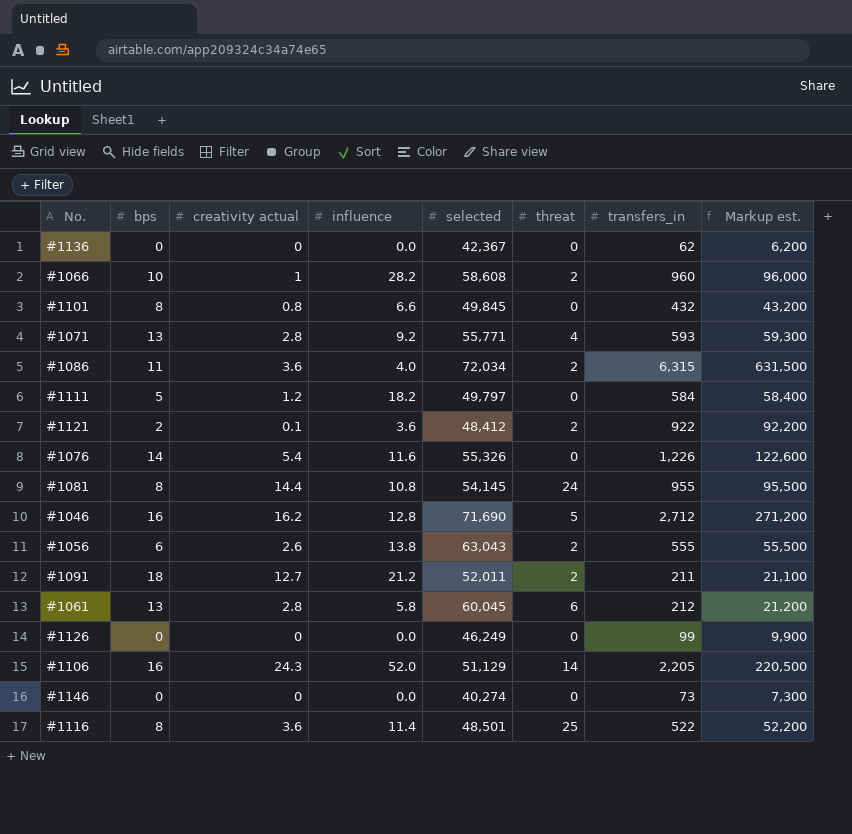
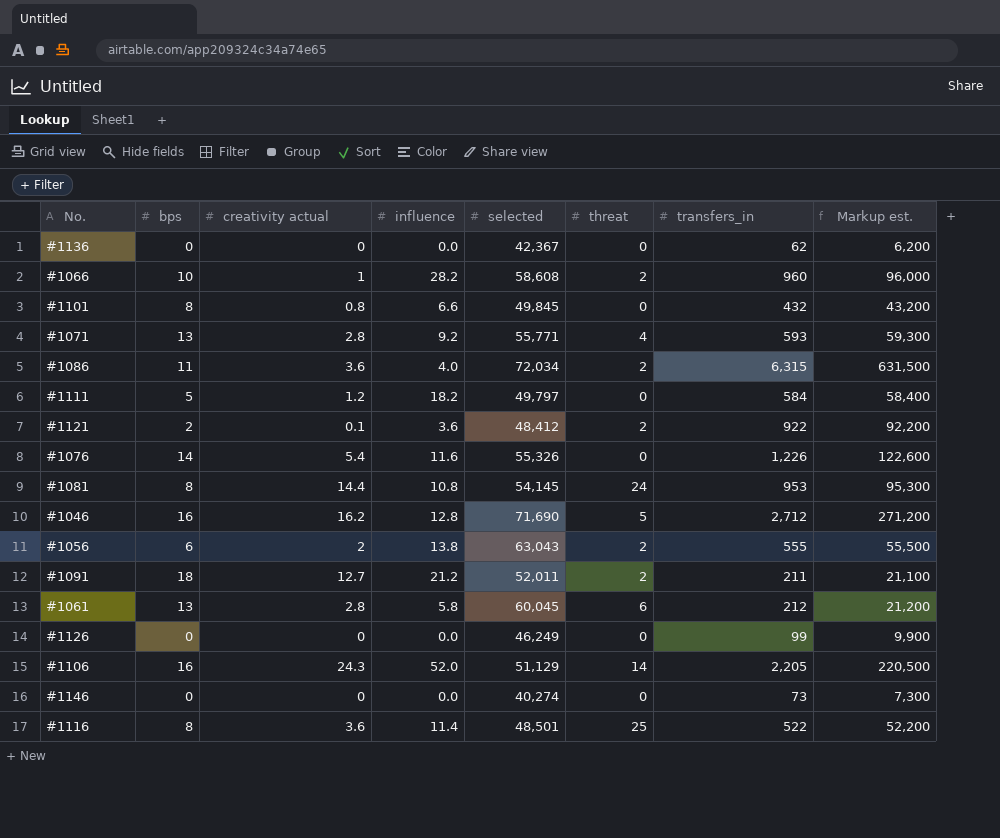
#1081 | transfers_in: 955 -> 953
#1081 | Markup est.: 95,500 -> 95,300
#1056 | creativity actual: 2.6 -> 2

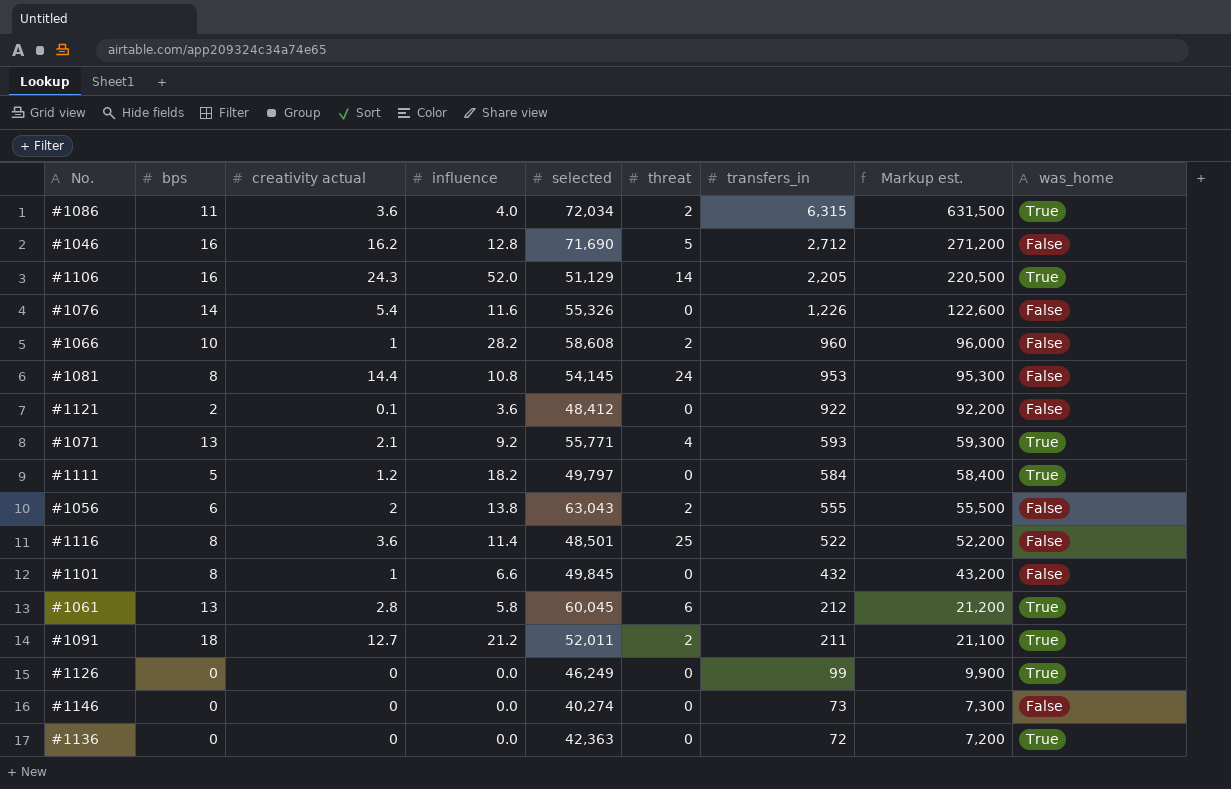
row order: none -> transfers_in descending
column was_home | position: none -> 9
#1121 | threat: 2 -> 0
#1071 | creativity actual: 2.8 -> 2.1
#1101 | creativity actual: 0.8 -> 1
#1136 | selected: 42,367 -> 42,363
#1136 | transfers_in: 62 -> 72
#1136 | Markup est.: 6,200 -> 7,200

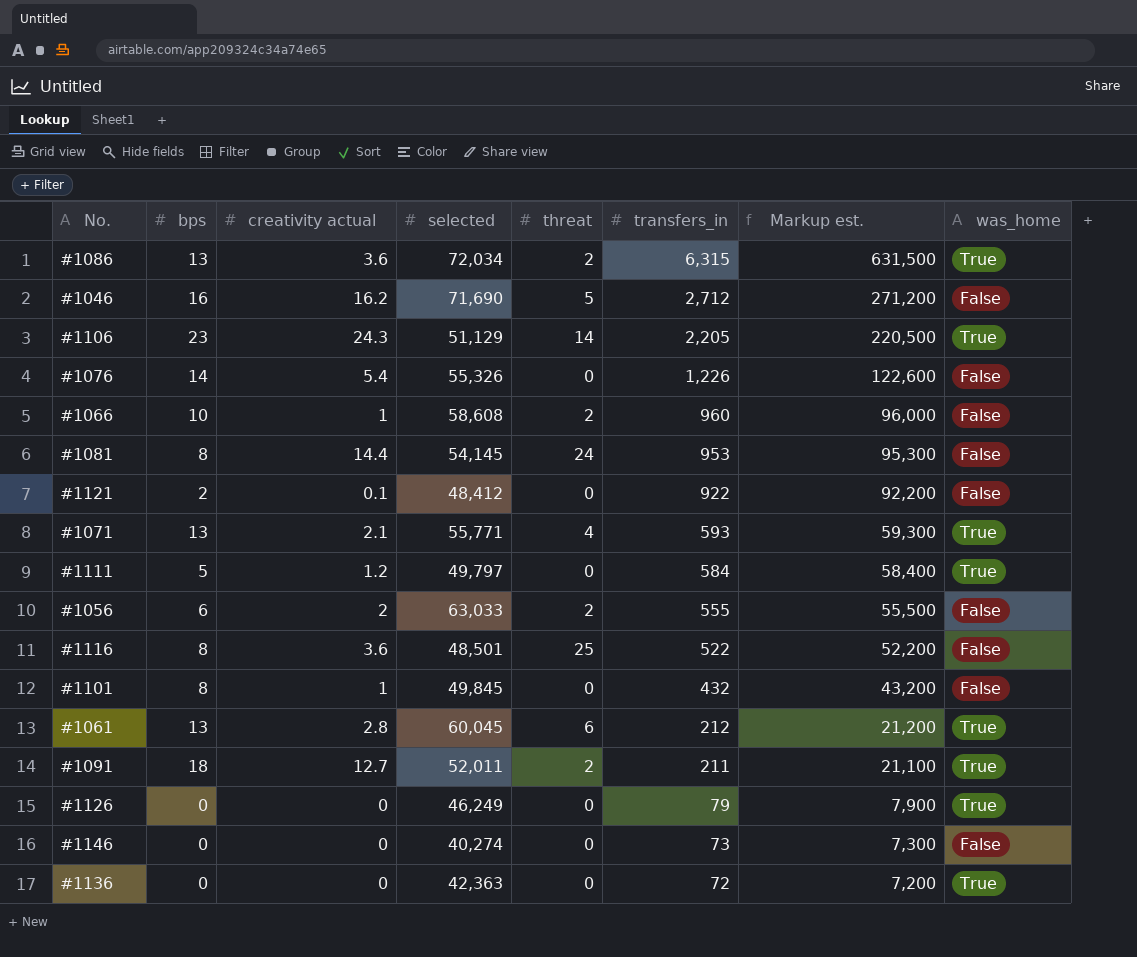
column influence | position: 4 -> none
#1086 | bps: 11 -> 13
#1106 | bps: 16 -> 23
#1056 | selected: 63,043 -> 63,033
#1126 | transfers_in: 99 -> 79
#1126 | Markup est.: 9,900 -> 7,900

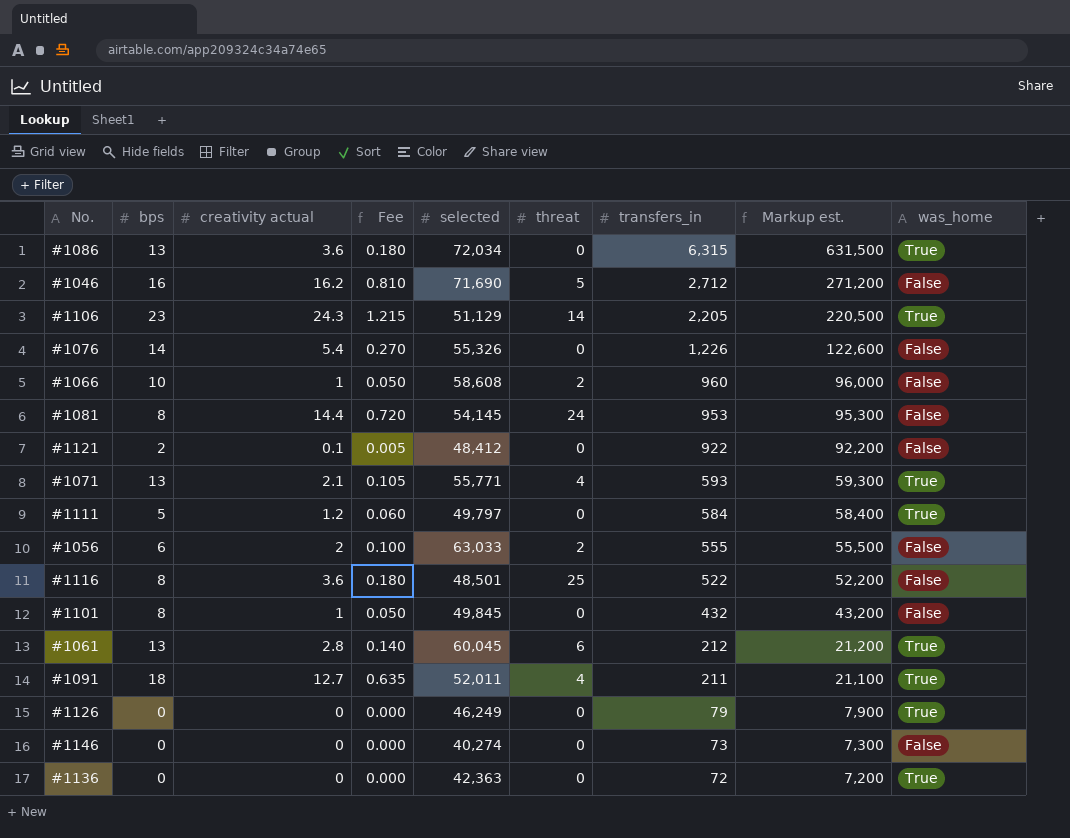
column Fee | formula: none -> [creativity actual] * 0.05
#1086 | threat: 2 -> 0
#1091 | threat: 2 -> 4

